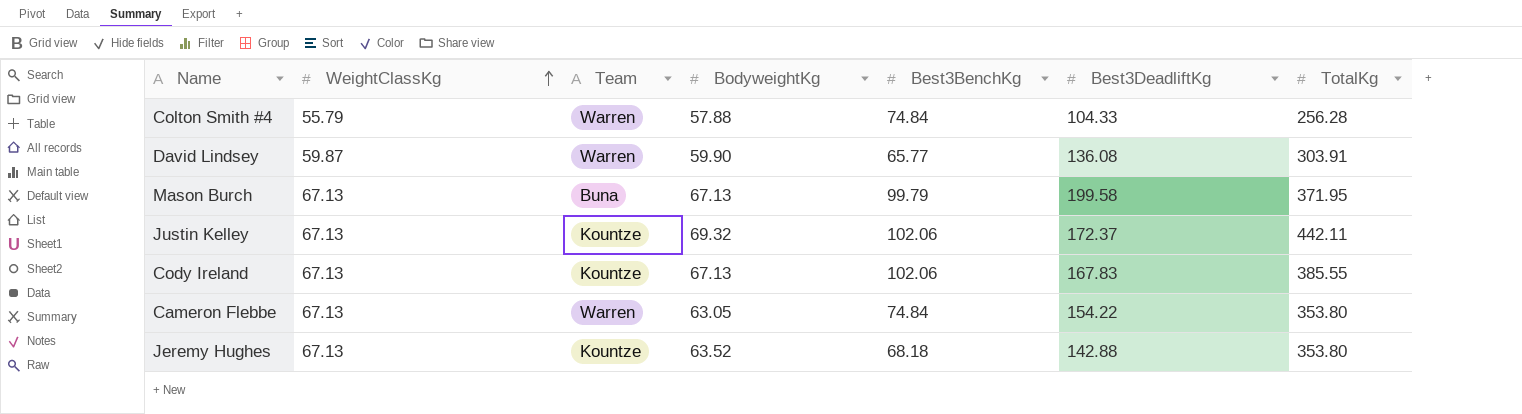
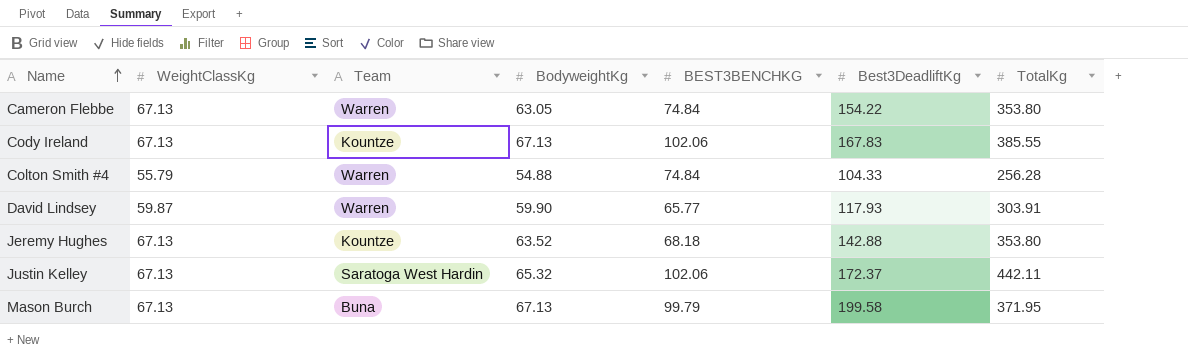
row order: WeightClassKg ascending -> Name ascending
column name: Best3BenchKg -> BEST3BENCHKG
Colton Smith #4 | BodyweightKg: 57.88 -> 54.88
David Lindsey | Best3DeadliftKg: 136.08 -> 117.93
Justin Kelley | Team: Kountze -> Saratoga West Hardin
Justin Kelley | BodyweightKg: 69.32 -> 65.32

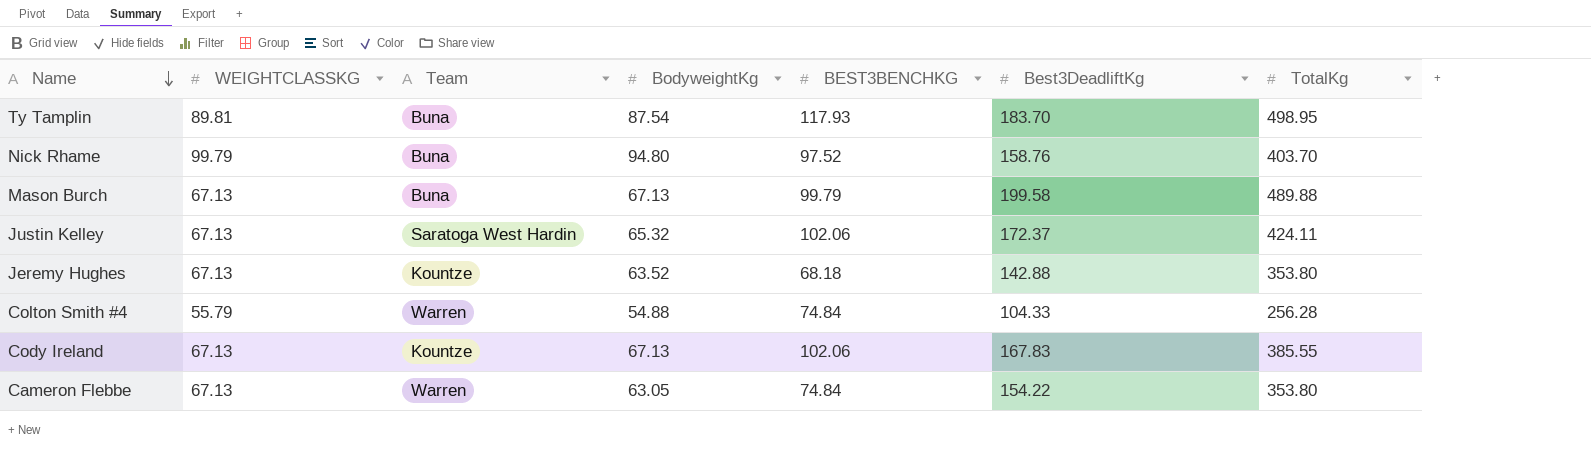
row order: Name ascending -> Name descending
column name: WeightClassKg -> WEIGHTCLASSKG
row David Lindsey: 59.87 | Warren | 59.90 | 65.77 | 117.93 | 303.91 -> none
row Ty Tamplin: none -> 89.81 | Buna | 87.54 | 117.93 | 183.70 | 498.95
row Nick Rhame: none -> 99.79 | Buna | 94.80 | 97.52 | 158.76 | 403.70
Mason Burch | TotalKg: 371.95 -> 489.88
Justin Kelley | TotalKg: 442.11 -> 424.11

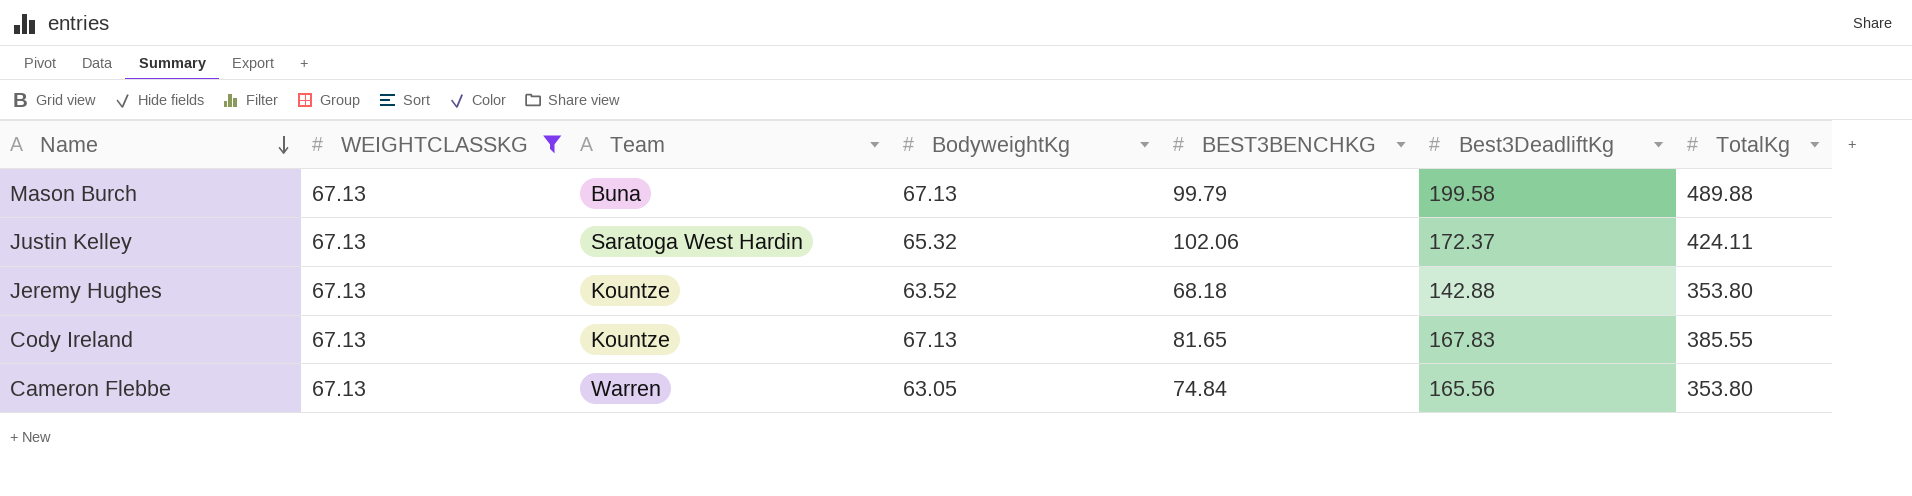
filter: none -> WEIGHTCLASSKG = 67.13
Cody Ireland | BEST3BENCHKG: 102.06 -> 81.65
Cameron Flebbe | Best3DeadliftKg: 154.22 -> 165.56

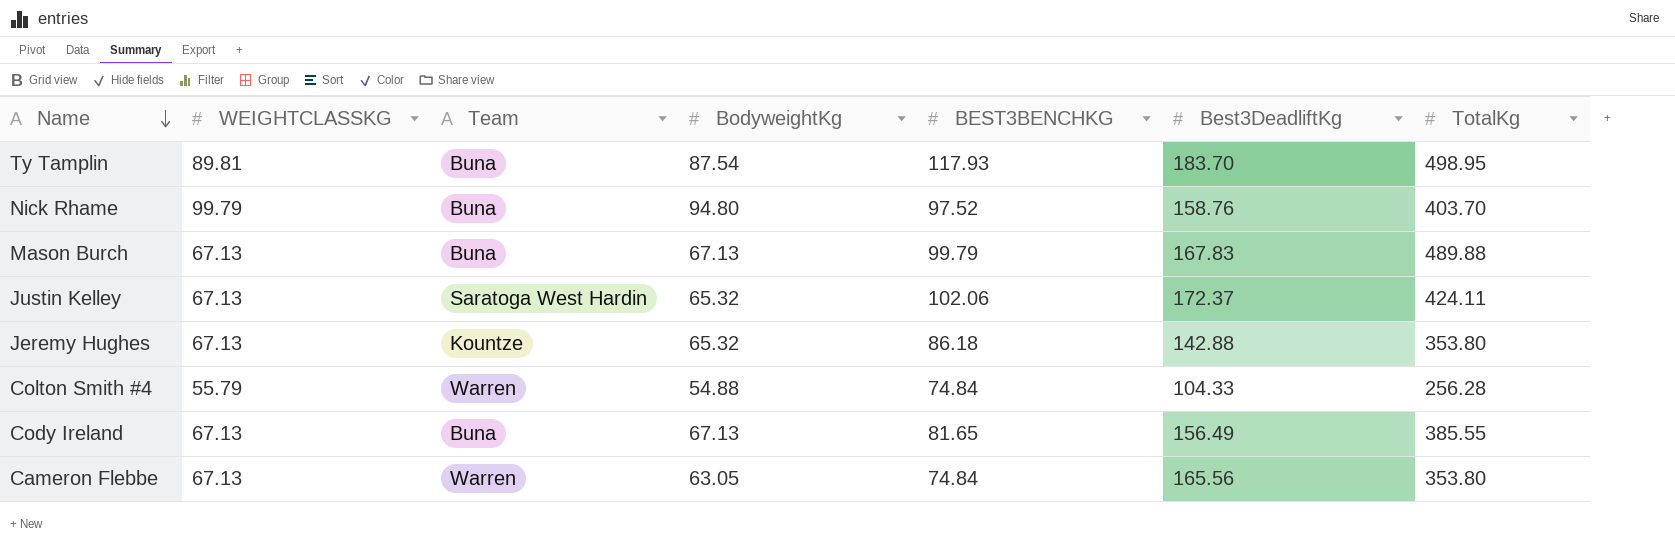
filter: WEIGHTCLASSKG = 67.13 -> none
Mason Burch | Best3DeadliftKg: 199.58 -> 167.83
Jeremy Hughes | BodyweightKg: 63.52 -> 65.32
Jeremy Hughes | BEST3BENCHKG: 68.18 -> 86.18
Cody Ireland | Team: Kountze -> Buna
Cody Ireland | Best3DeadliftKg: 167.83 -> 156.49

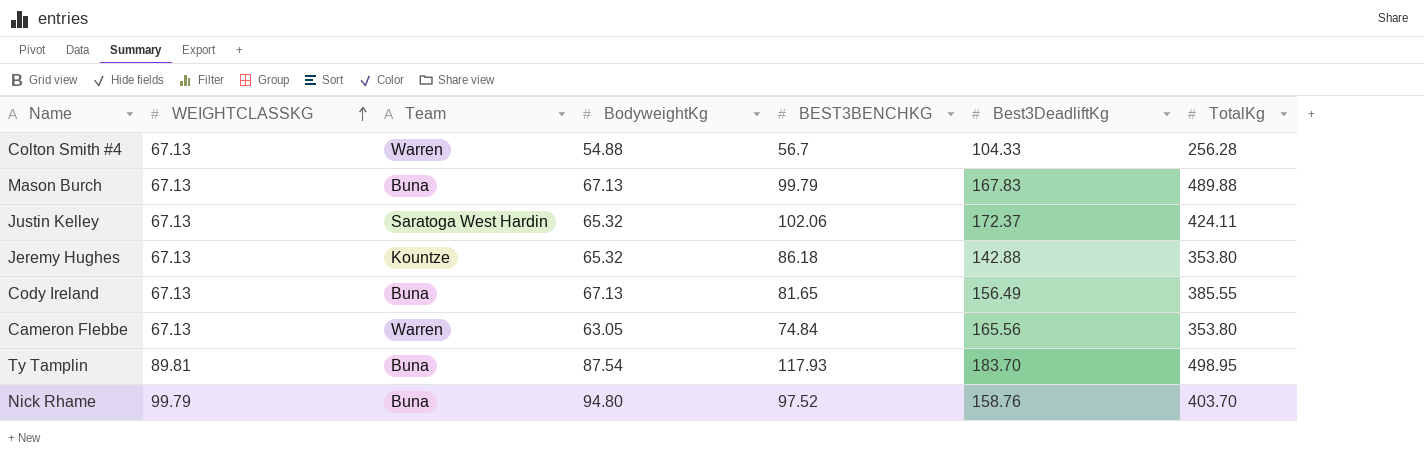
row order: Name descending -> WEIGHTCLASSKG ascending
Colton Smith #4 | WEIGHTCLASSKG: 55.79 -> 67.13
Colton Smith #4 | BEST3BENCHKG: 74.84 -> 56.7

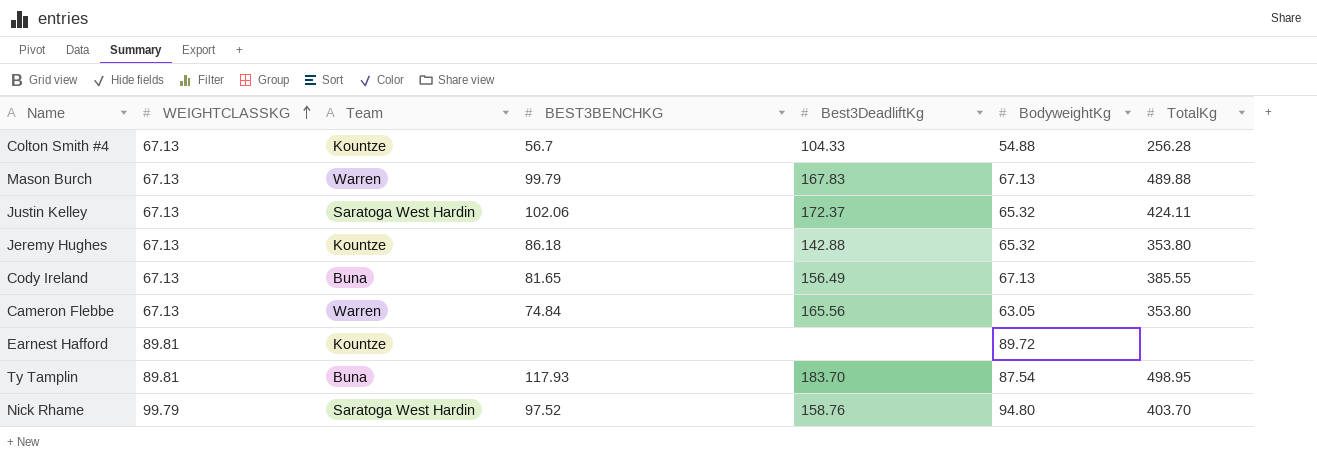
column BodyweightKg | position: 4 -> 6
Colton Smith #4 | Team: Warren -> Kountze
Mason Burch | Team: Buna -> Warren
row Earnest Hafford: none -> 89.81 | Kountze | none | none | 89.72 | none
Nick Rhame | Team: Buna -> Saratoga West Hardin

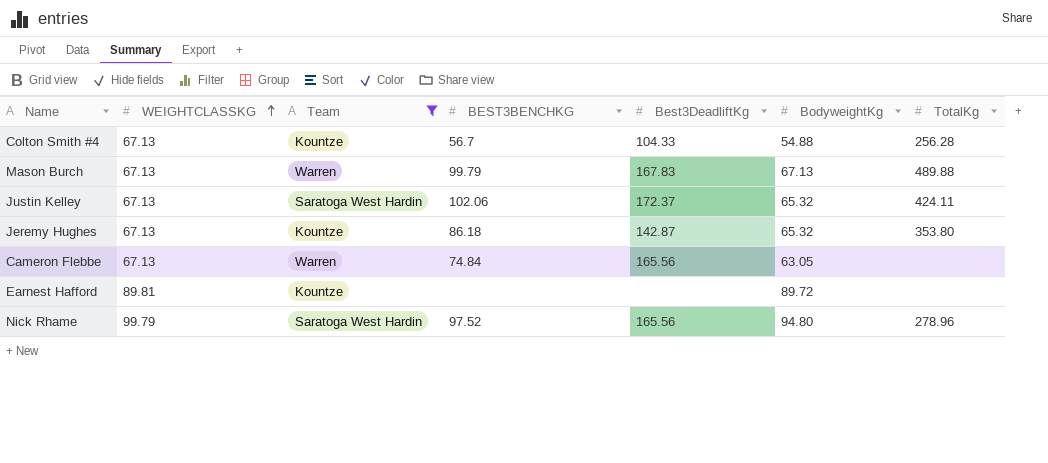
filter: none -> Team != Buna
Jeremy Hughes | Best3DeadliftKg: 142.88 -> 142.87
Cameron Flebbe | TotalKg: 353.80 -> none
Nick Rhame | Best3DeadliftKg: 158.76 -> 165.56
Nick Rhame | TotalKg: 403.70 -> 278.96

